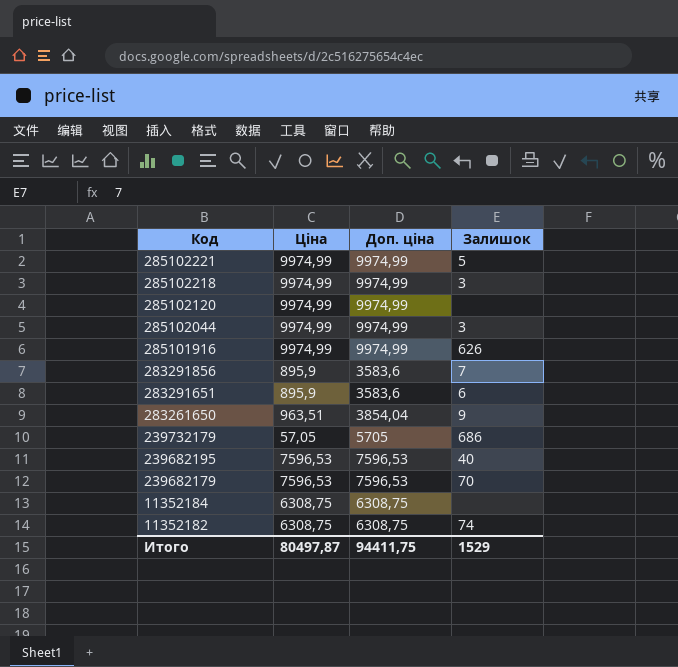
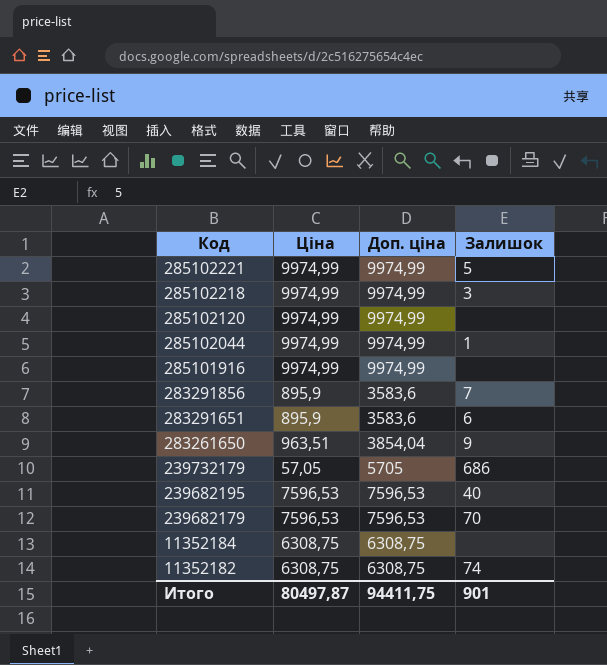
285102044 | Залишок: 3 -> 1
285101916 | Залишок: 626 -> none
Итого | Залишок: 1529 -> 901

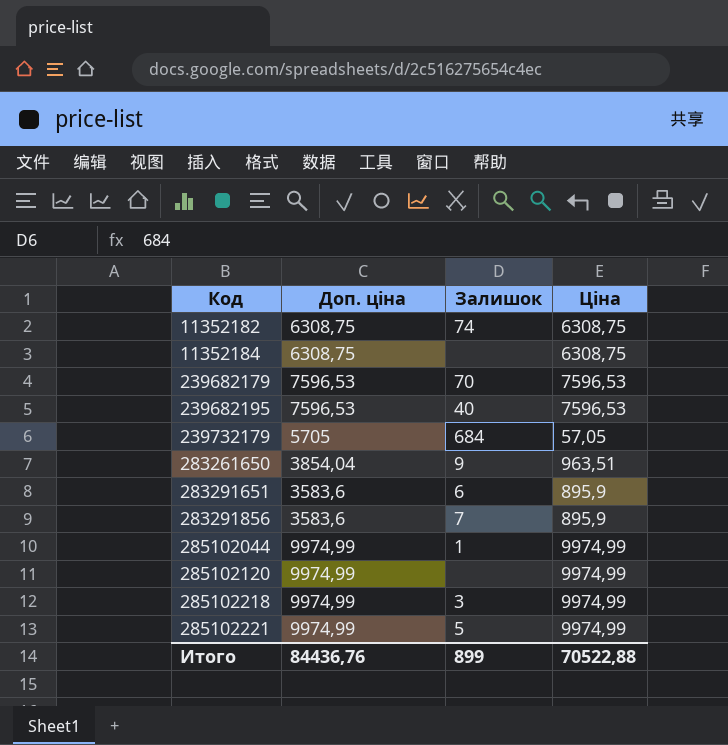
row order: Код descending -> Код ascending
column Ціна | position: 2 -> 4
row 285101916: 9974,99 | 9974,99 | none -> none
239732179 | Залишок: 686 -> 684
Итого | Доп. ціна: 94411,75 -> 84436,76
Итого | Залишок: 901 -> 899
Итого | Ціна: 80497,87 -> 70522,88

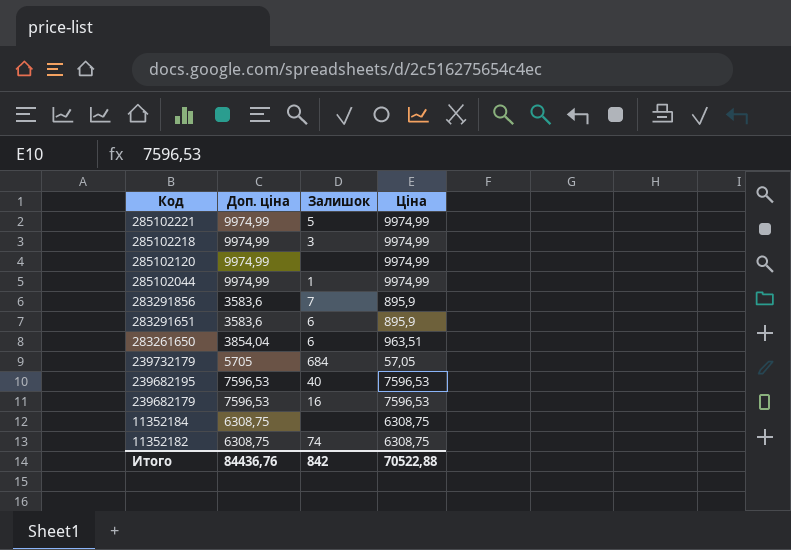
row order: Код ascending -> Код descending
283261650 | Залишок: 9 -> 6
239682179 | Залишок: 70 -> 16
Итого | Залишок: 899 -> 842

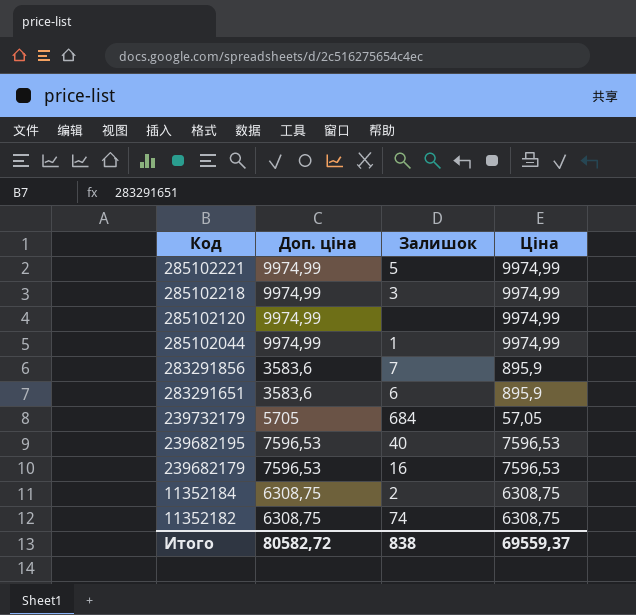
row 283261650: 3854,04 | 6 | 963,51 -> none
11352184 | Залишок: none -> 2
Итого | Доп. ціна: 84436,76 -> 80582,72
Итого | Залишок: 842 -> 838
Итого | Ціна: 70522,88 -> 69559,37

